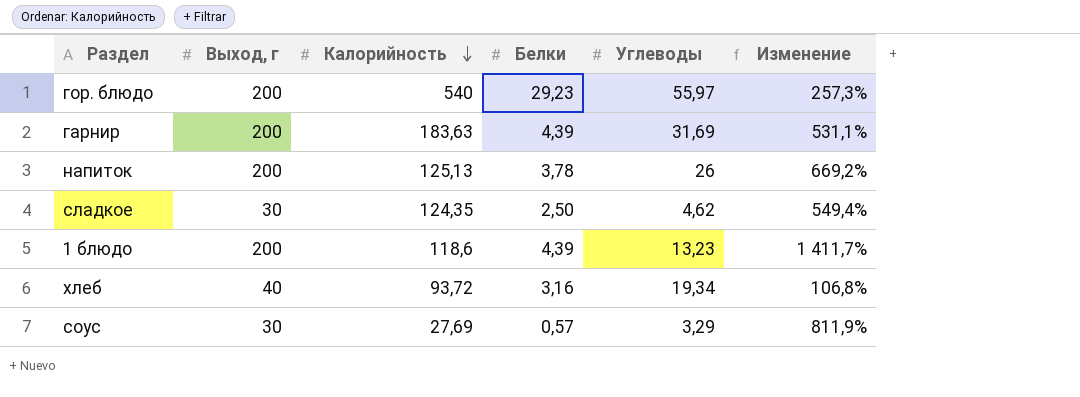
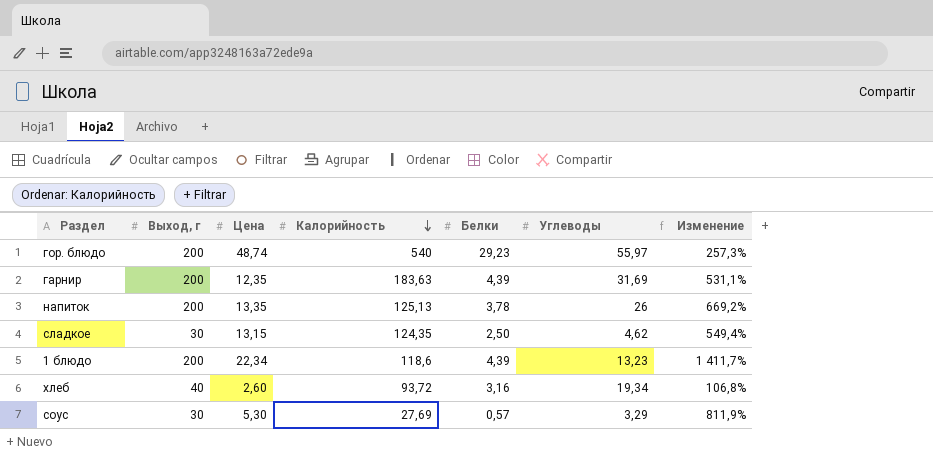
column Цена | position: none -> 3

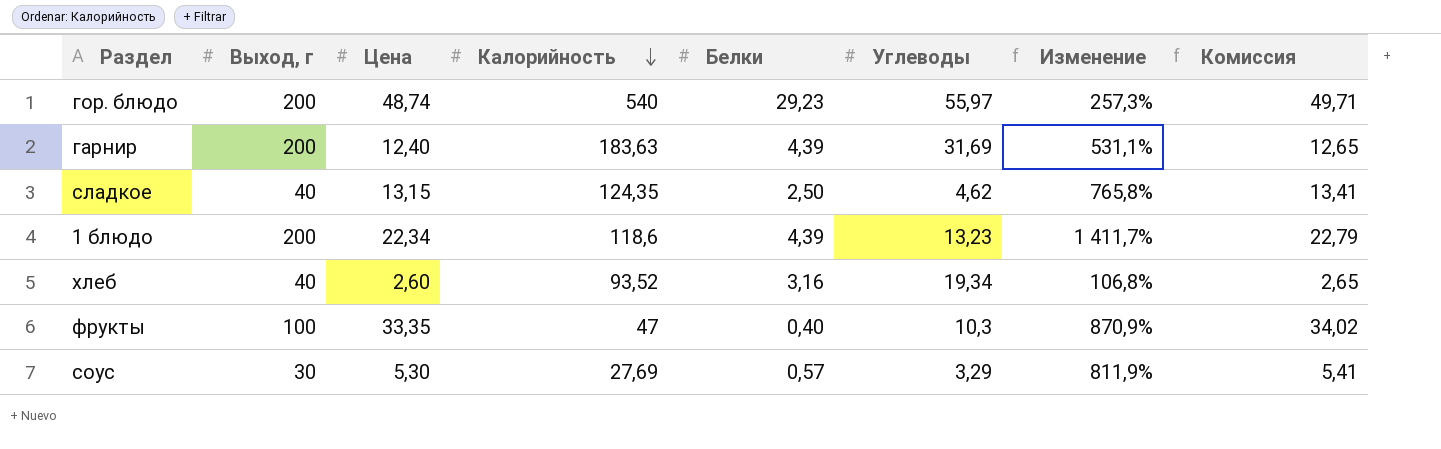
column Комиссия | formula: none -> [Цена] * 1,02
row напиток: 200 | 13,35 | 125,13 | 3,78 | 26 | 669,2% -> none
гарнир | Цена: 12,35 -> 12,40
сладкое | Выход, г: 30 -> 40
сладкое | Изменение: 549,4% -> 765,8%
хлеб | Калорийность: 93,72 -> 93,52
row фрукты: none -> 100 | 33,35 | 47 | 0,40 | 10,3 | 870,9% | 34,02

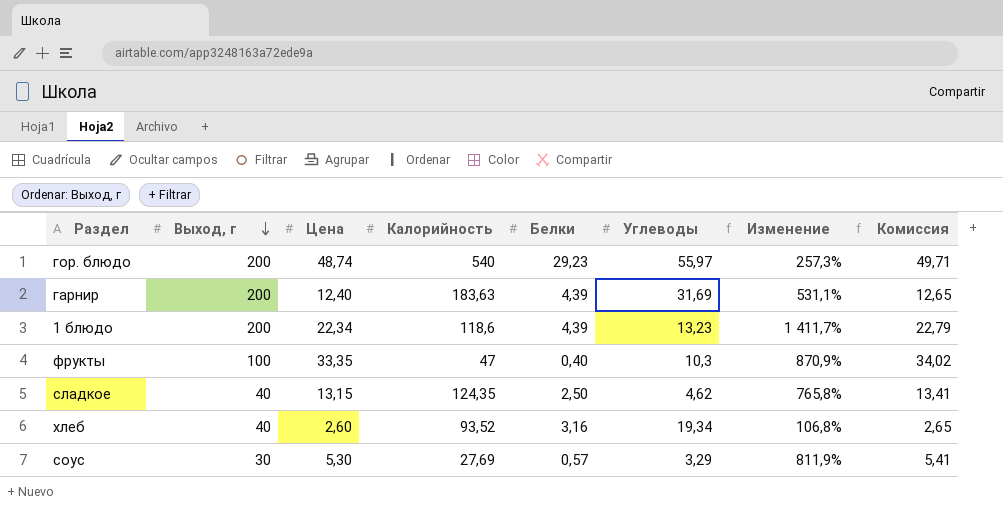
row order: Калорийность descending -> Выход, г descending

